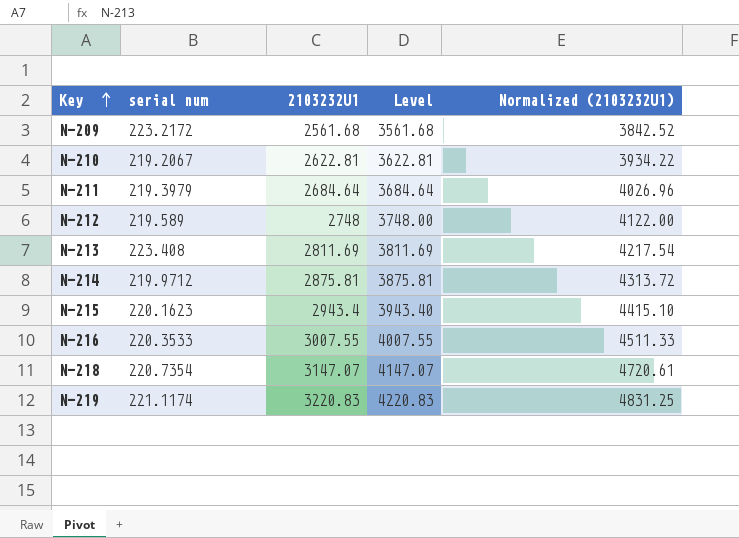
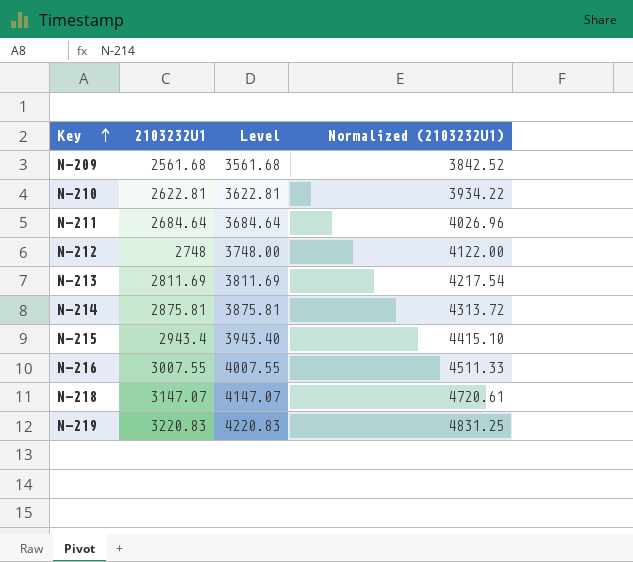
column serial num | position: 2 -> none

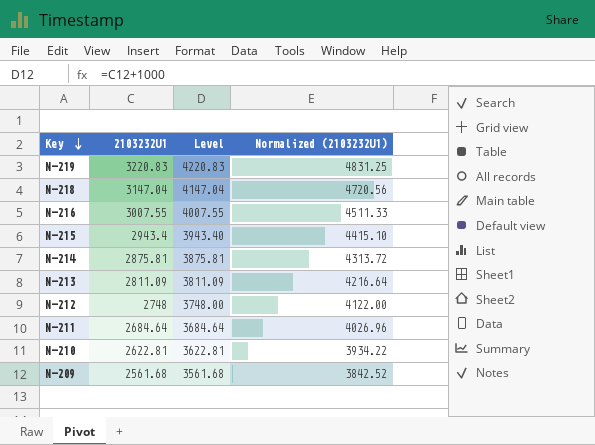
row order: Key ascending -> Key descending
N-218 | 2103232U1: 3147.07 -> 3147.04
N-218 | Level: 4147.07 -> 4147.04
N-218 | Normalized (2103232U1): 4720.61 -> 4720.56
N-213 | 2103232U1: 2811.69 -> 2811.09
N-213 | Level: 3811.69 -> 3811.09
N-213 | Normalized (2103232U1): 4217.54 -> 4216.64

